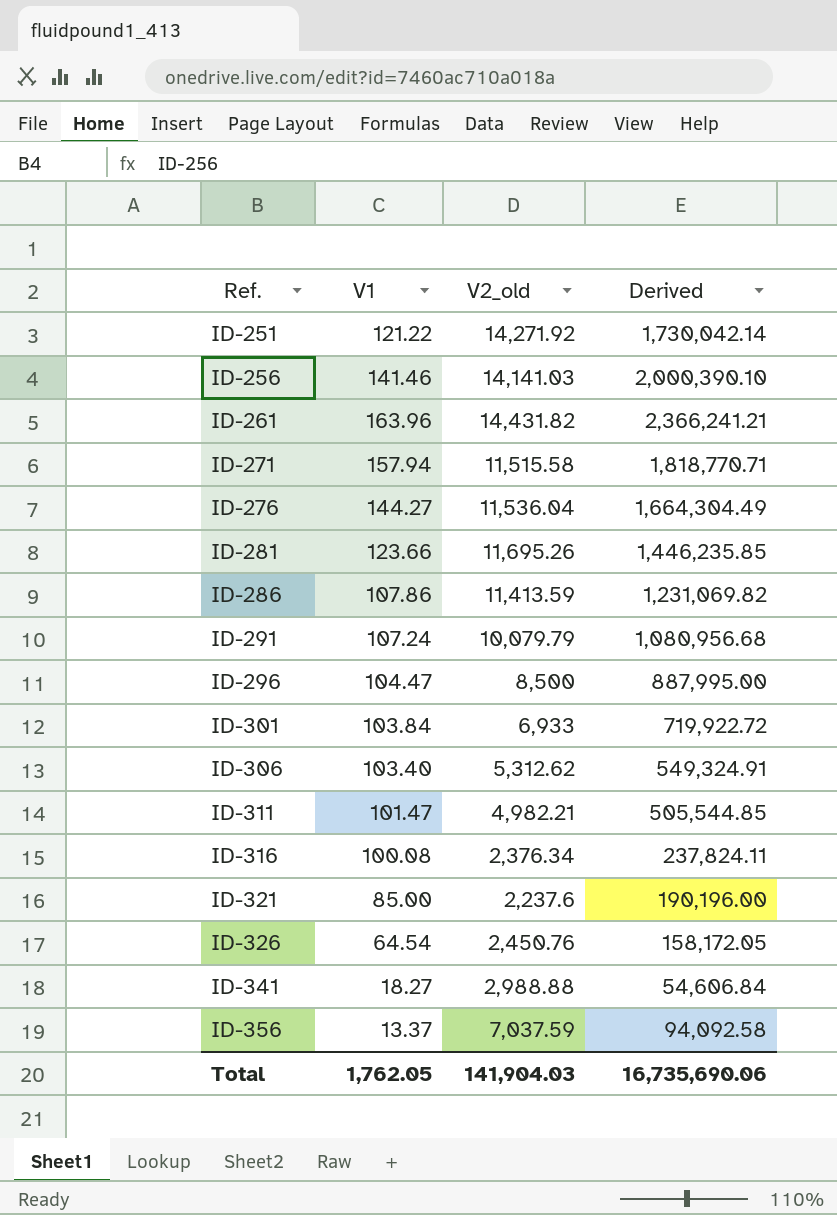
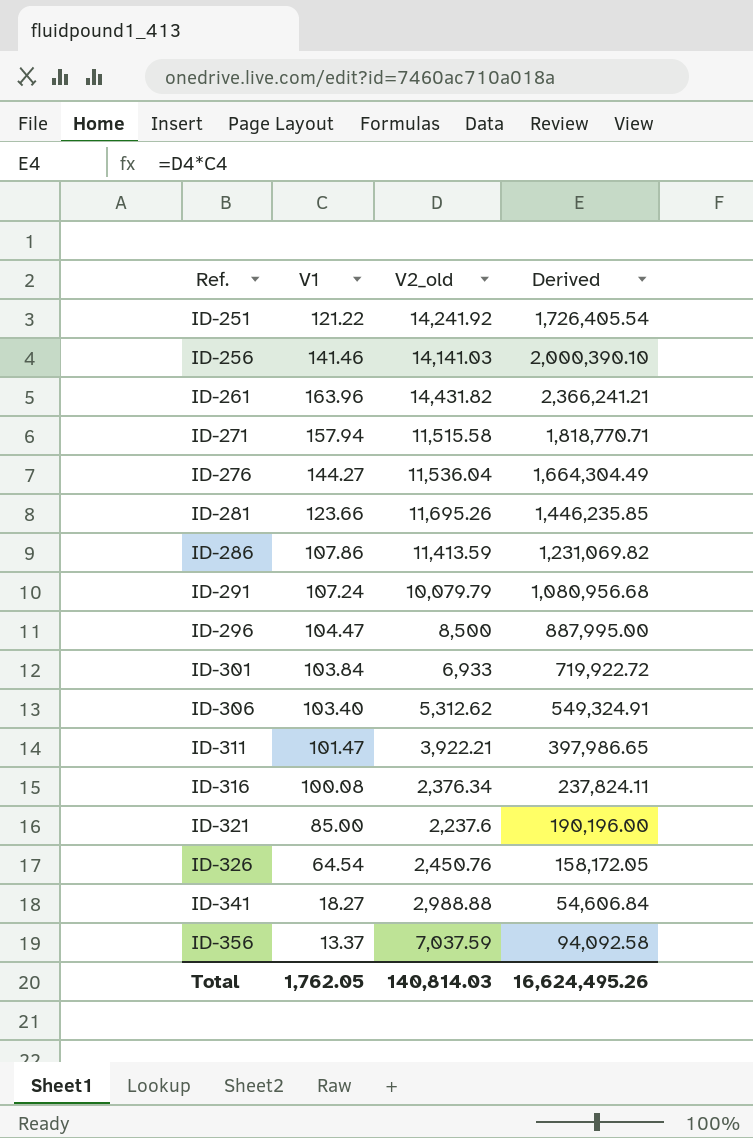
ID-251 | V2_old: 14,271.92 -> 14,241.92
ID-251 | Derived: 1,730,042.14 -> 1,726,405.54
ID-311 | V2_old: 4,982.21 -> 3,922.21
ID-311 | Derived: 505,544.85 -> 397,986.65
Total | V2_old: 141,904.03 -> 140,814.03
Total | Derived: 16,735,690.06 -> 16,624,495.26

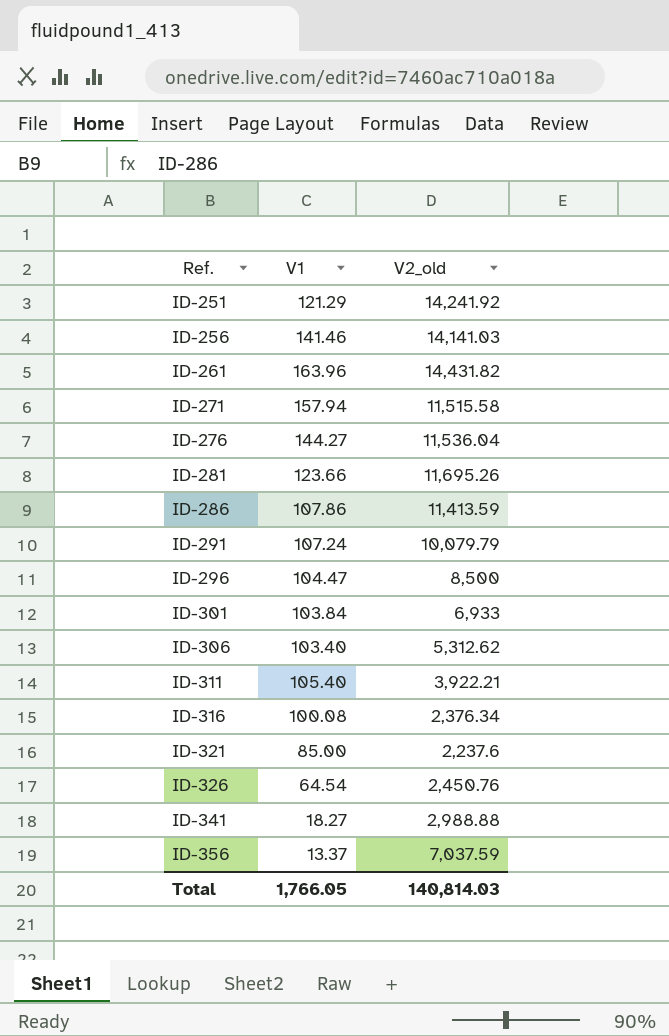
column Derived | formula: [V1] * [V2_old] -> none
ID-251 | V1: 121.22 -> 121.29
ID-311 | V1: 101.47 -> 105.40
Total | V1: 1,762.05 -> 1,766.05

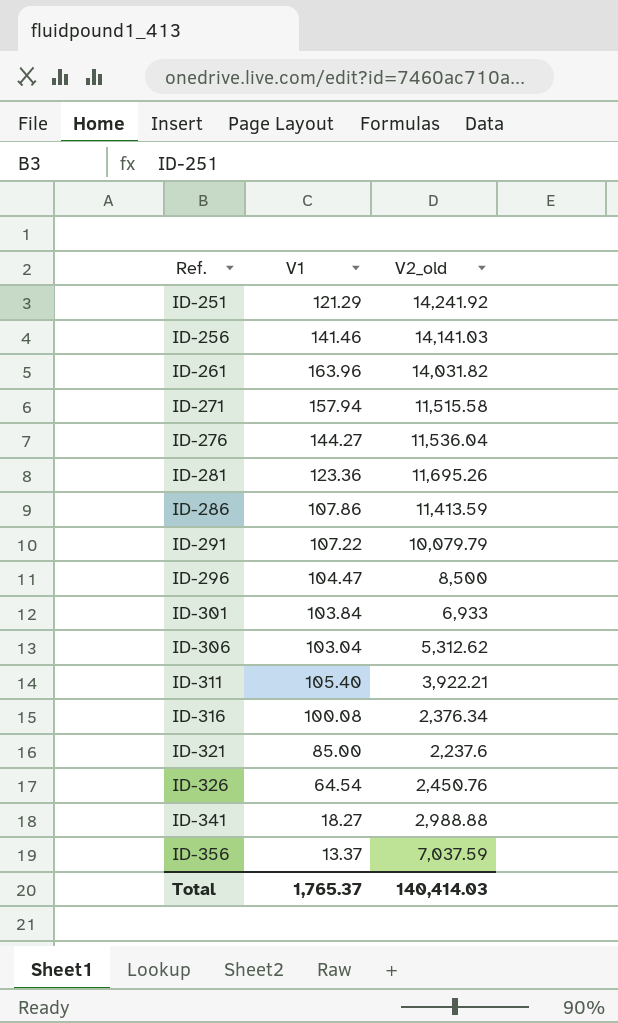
ID-261 | V2_old: 14,431.82 -> 14,031.82
ID-281 | V1: 123.66 -> 123.36
ID-291 | V1: 107.24 -> 107.22
ID-306 | V1: 103.40 -> 103.04
Total | V1: 1,766.05 -> 1,765.37
Total | V2_old: 140,814.03 -> 140,414.03

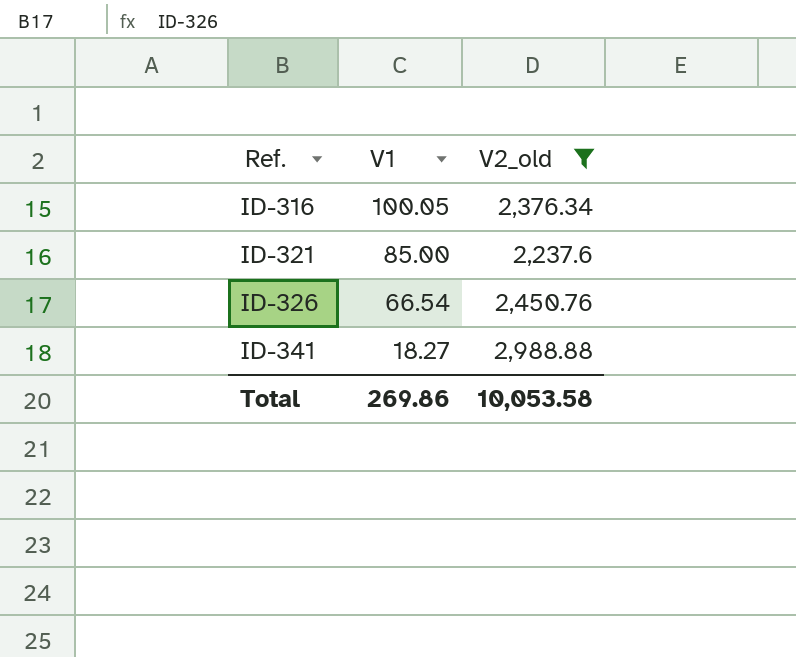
filter: none -> V2_old <= 2,988.88
ID-316 | V1: 100.08 -> 100.05
ID-326 | V1: 64.54 -> 66.54
Total | V1: 1,765.37 -> 269.86
Total | V2_old: 140,414.03 -> 10,053.58

